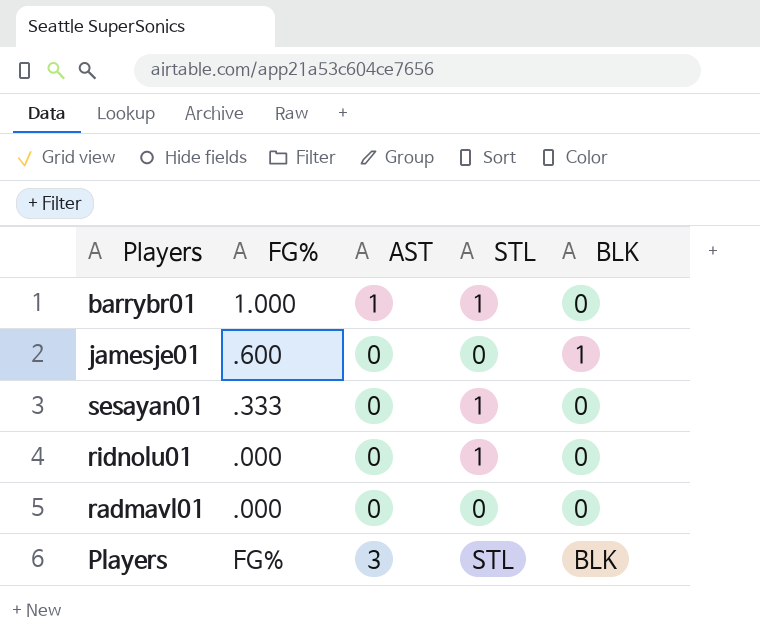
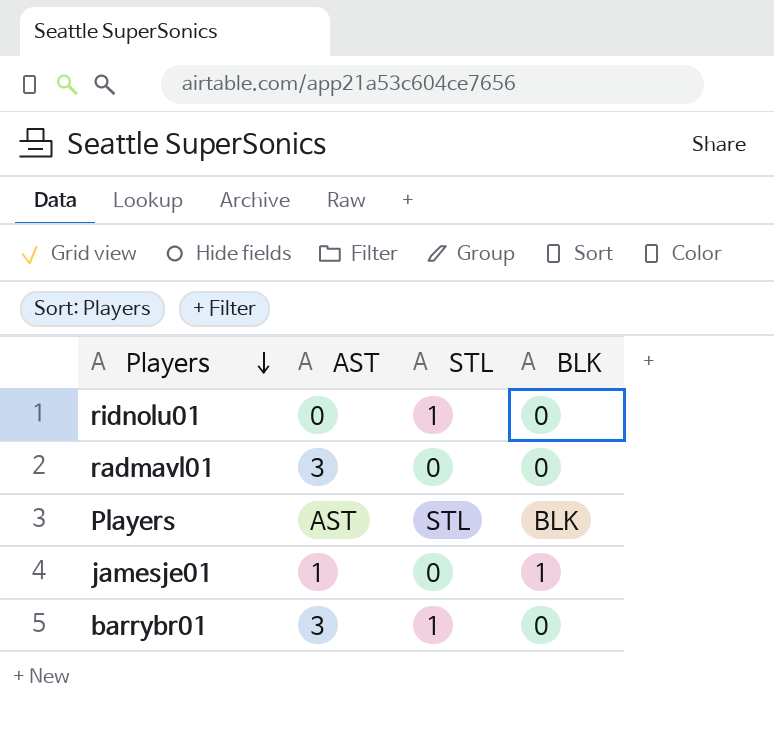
row order: none -> Players descending
column FG% | position: 2 -> none
row sesayan01: .333 | 0 | 1 | 0 -> none
radmavl01 | AST: 0 -> 3
Players | AST: 3 -> AST
jamesje01 | AST: 0 -> 1
barrybr01 | AST: 1 -> 3

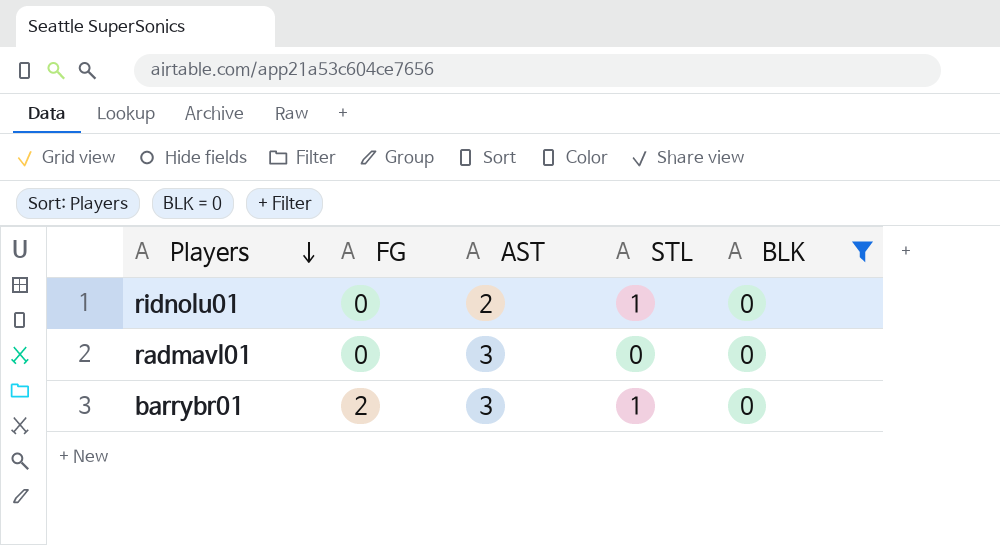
filter: none -> BLK = 0
column FG | position: none -> 2
ridnolu01 | AST: 0 -> 2

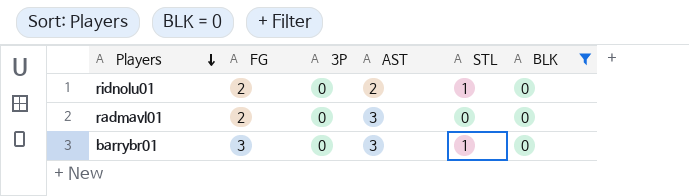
column 3P | position: none -> 3
ridnolu01 | FG: 0 -> 2
radmavl01 | FG: 0 -> 2
barrybr01 | FG: 2 -> 3

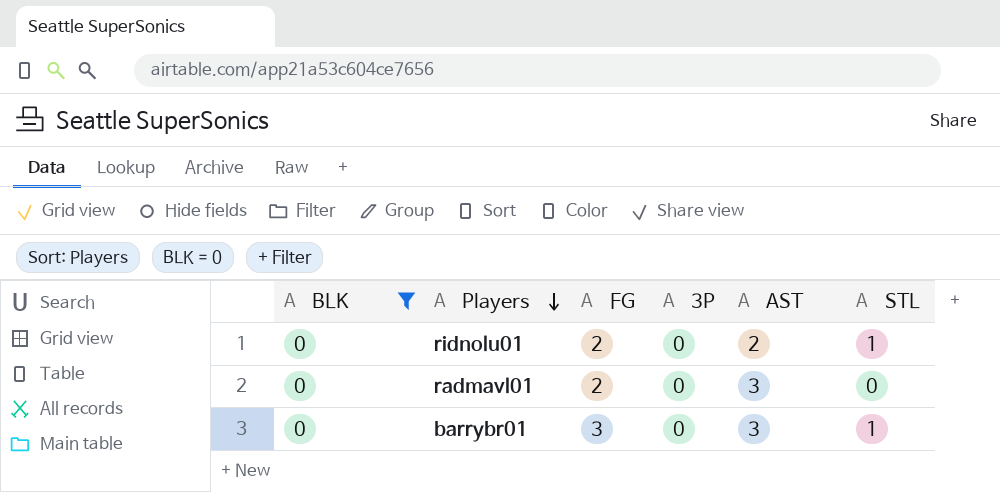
column BLK | position: 6 -> 1

